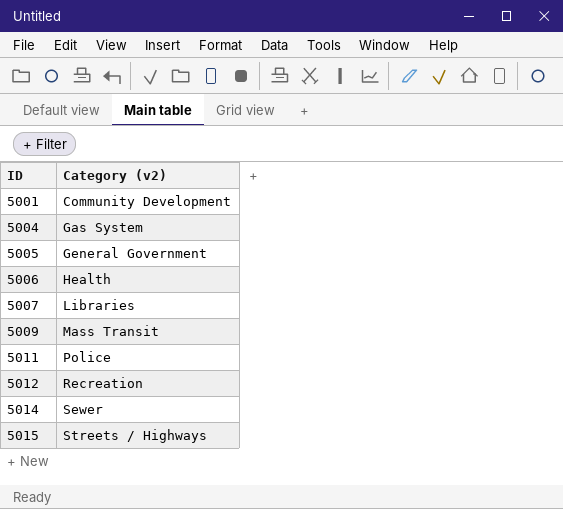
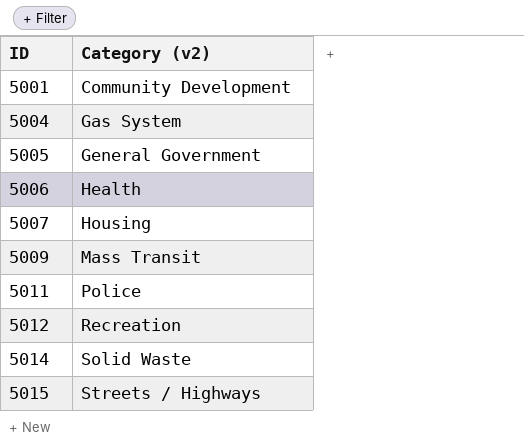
5007 | Category (v2): Libraries -> Housing
5014 | Category (v2): Sewer -> Solid Waste

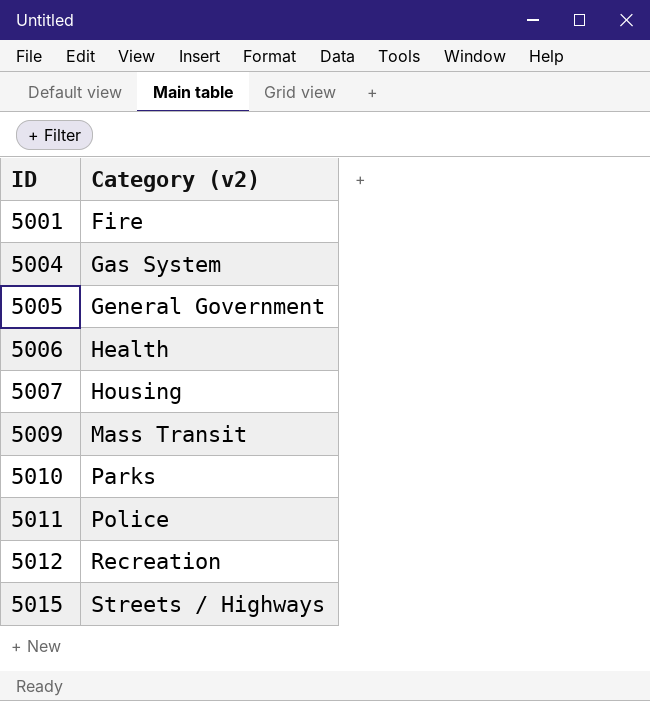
row 5014: Solid Waste -> none
5001 | Category (v2): Community Development -> Fire
row 5010: none -> Parks

